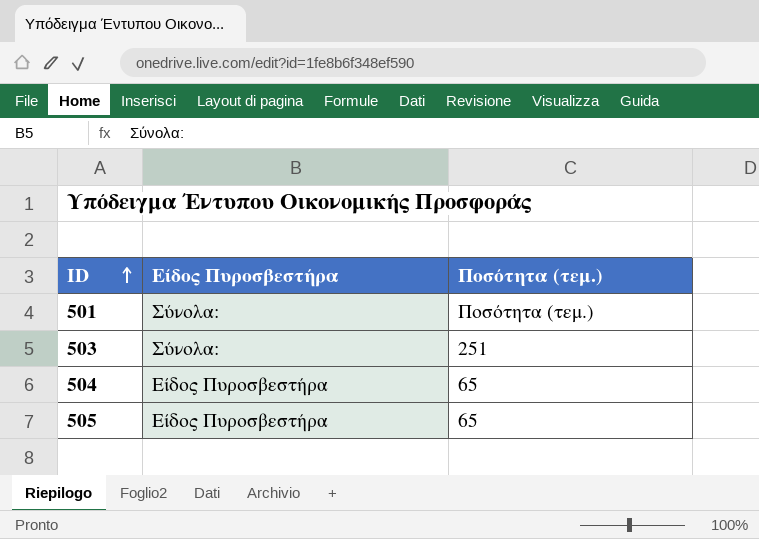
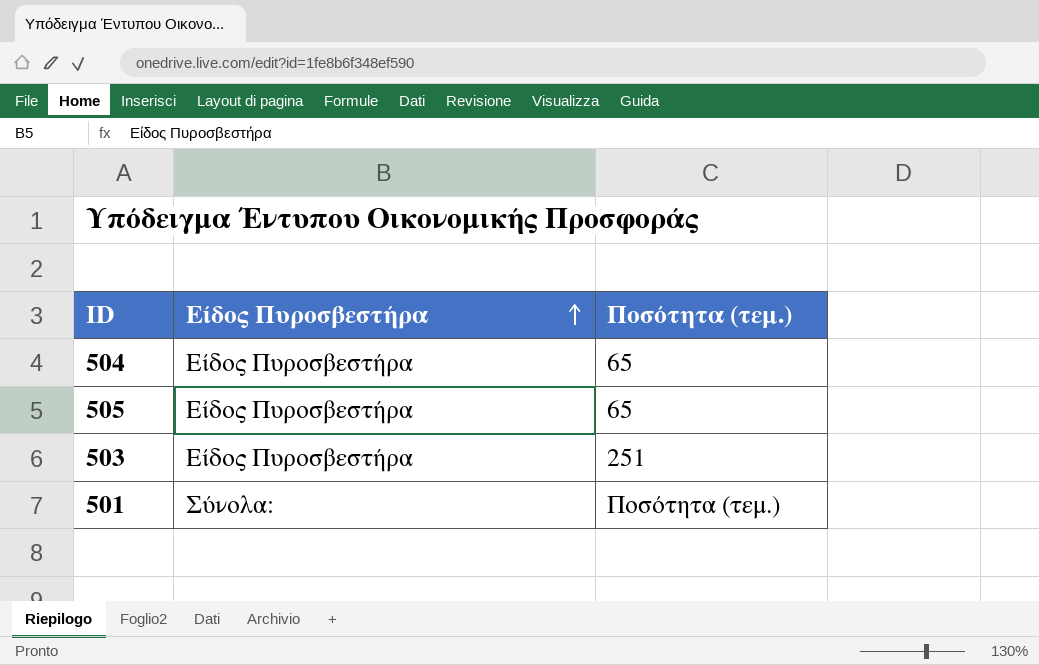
row order: ID ascending -> Είδος Πυροσβεστήρα ascending
503 | Είδος Πυροσβεστήρα: Σύνολα: -> Είδος Πυροσβεστήρα

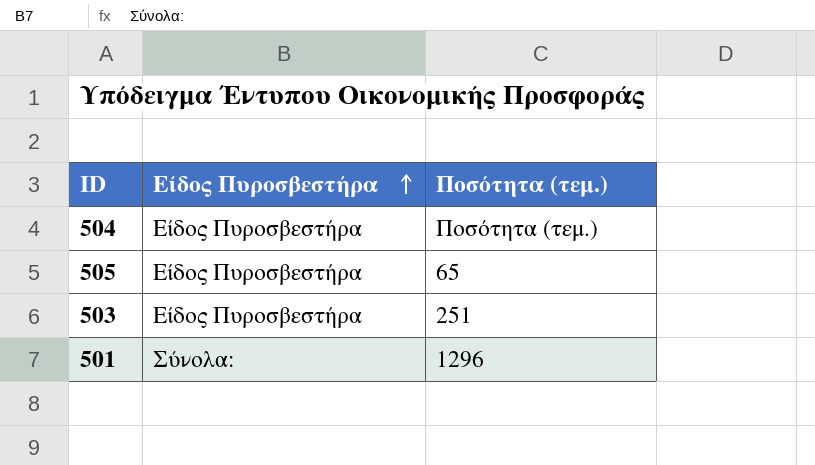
504 | Ποσότητα (τεμ.): 65 -> Ποσότητα (τεμ.)
501 | Ποσότητα (τεμ.): Ποσότητα (τεμ.) -> 1296

